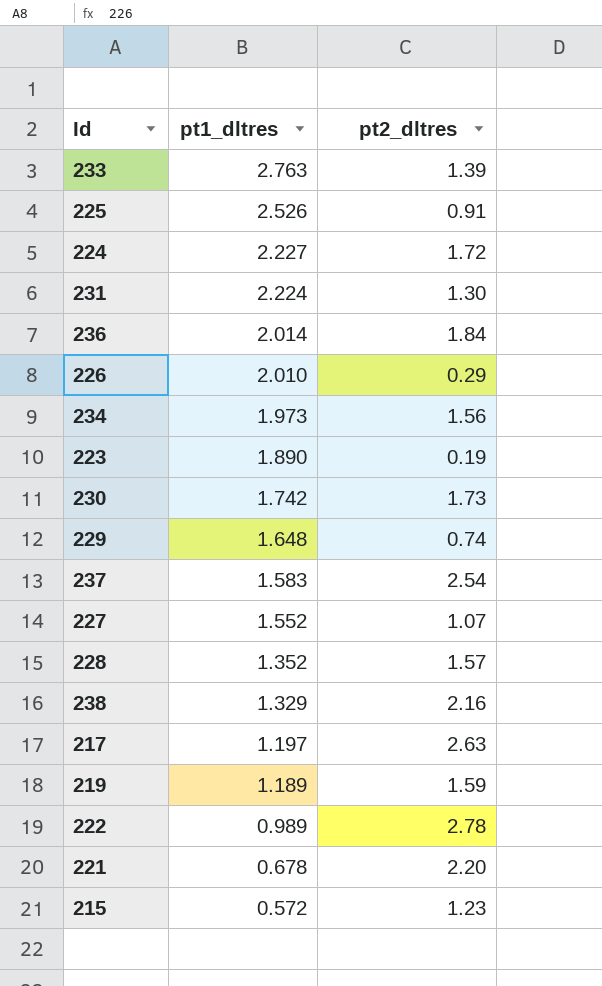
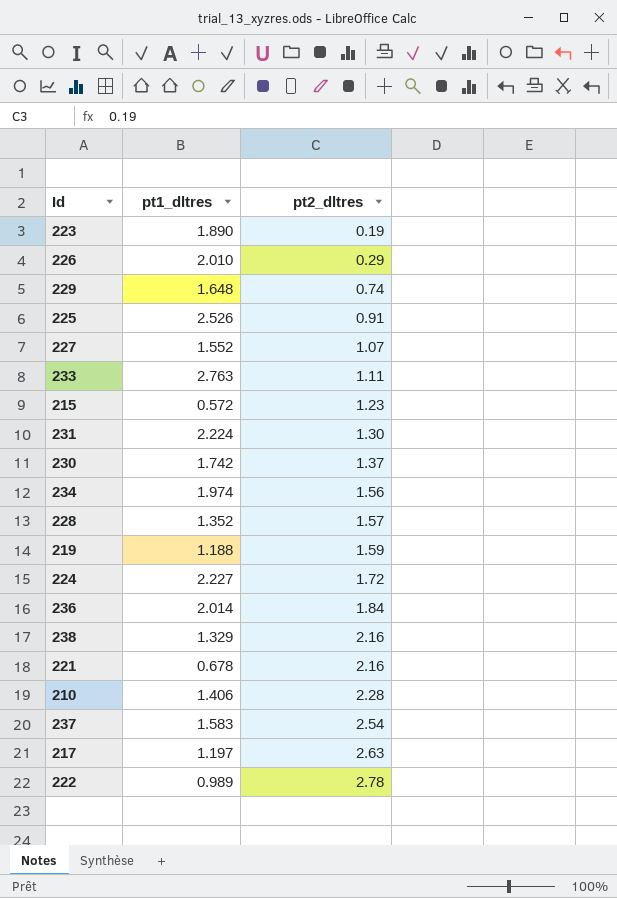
row order: pt1_dltres descending -> pt2_dltres ascending
233 | pt2_dltres: 1.39 -> 1.11
230 | pt2_dltres: 1.73 -> 1.37
234 | pt1_dltres: 1.973 -> 1.974
219 | pt1_dltres: 1.189 -> 1.188
221 | pt2_dltres: 2.20 -> 2.16
row 210: none -> 1.406 | 2.28

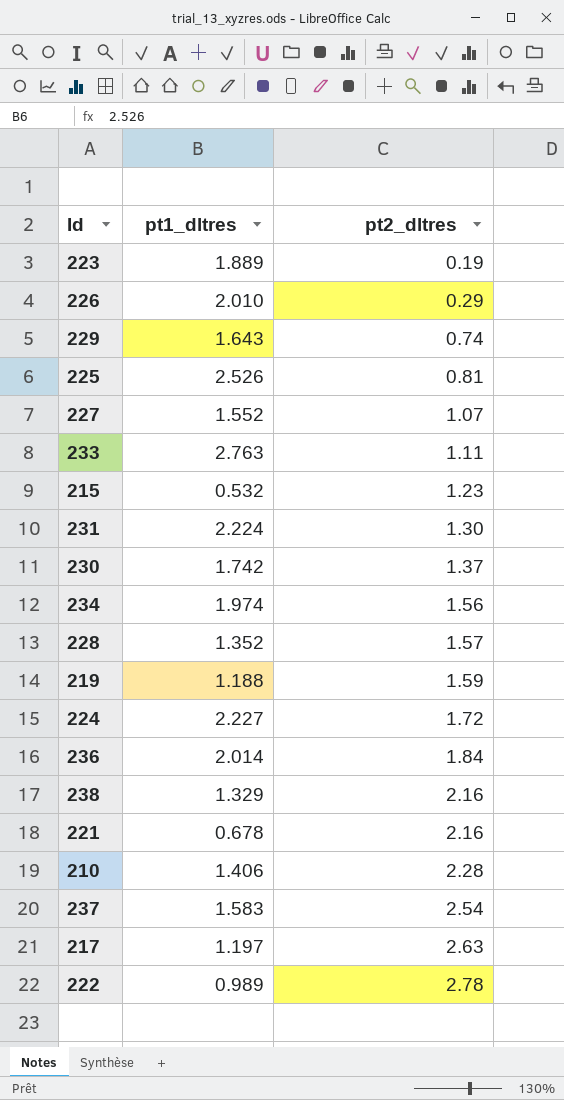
223 | pt1_dltres: 1.890 -> 1.889
229 | pt1_dltres: 1.648 -> 1.643
225 | pt2_dltres: 0.91 -> 0.81
215 | pt1_dltres: 0.572 -> 0.532

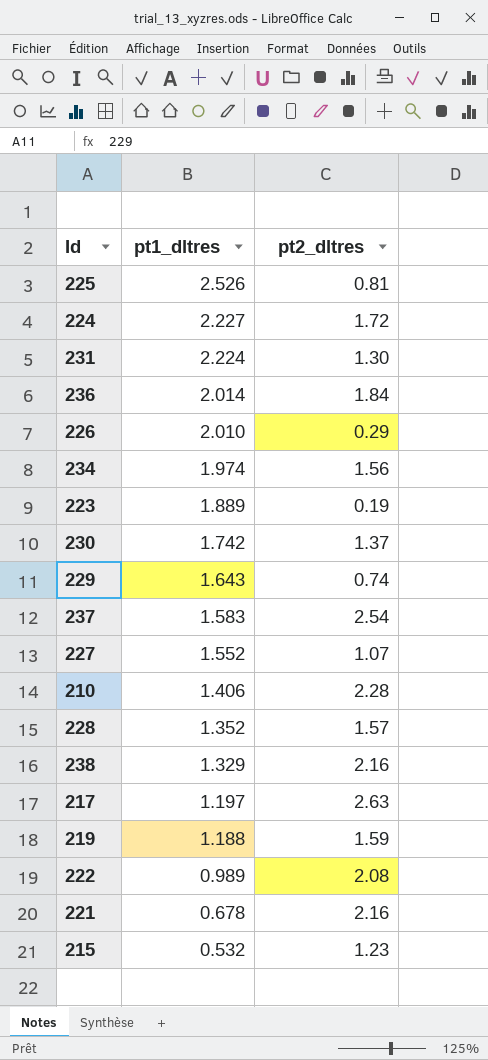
row order: pt2_dltres ascending -> pt1_dltres descending
row 233: 2.763 | 1.11 -> none
222 | pt2_dltres: 2.78 -> 2.08

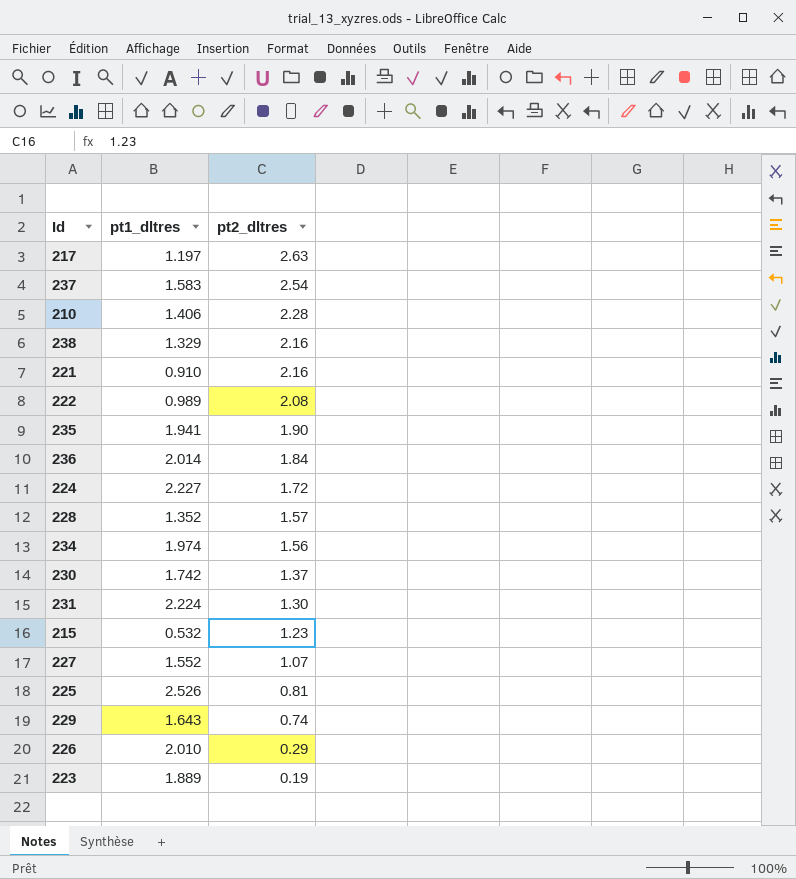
row order: pt1_dltres descending -> pt2_dltres descending
row 219: 1.188 | 1.59 -> none
221 | pt1_dltres: 0.678 -> 0.910
row 235: none -> 1.941 | 1.90

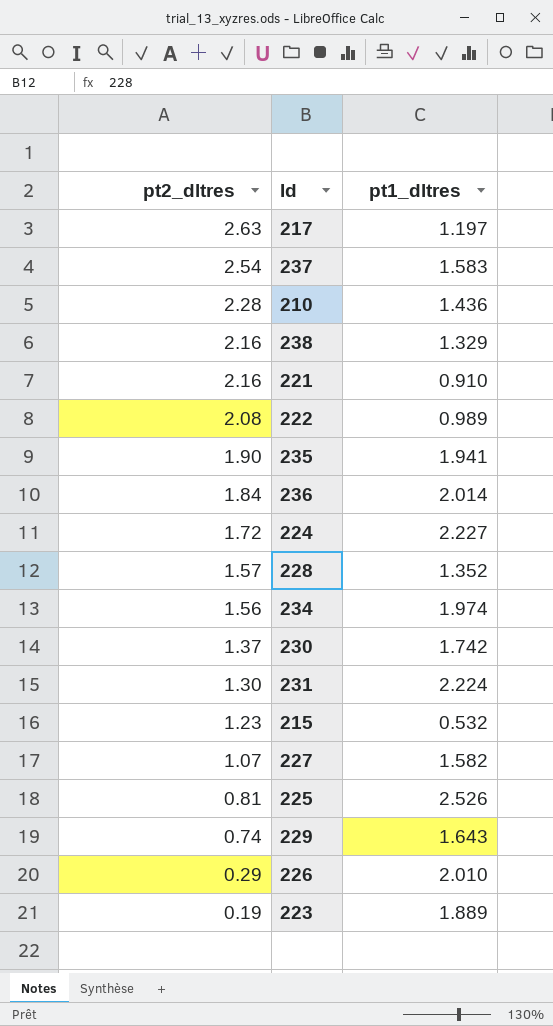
column pt2_dltres | position: 3 -> 1
210 | pt1_dltres: 1.406 -> 1.436
227 | pt1_dltres: 1.552 -> 1.582

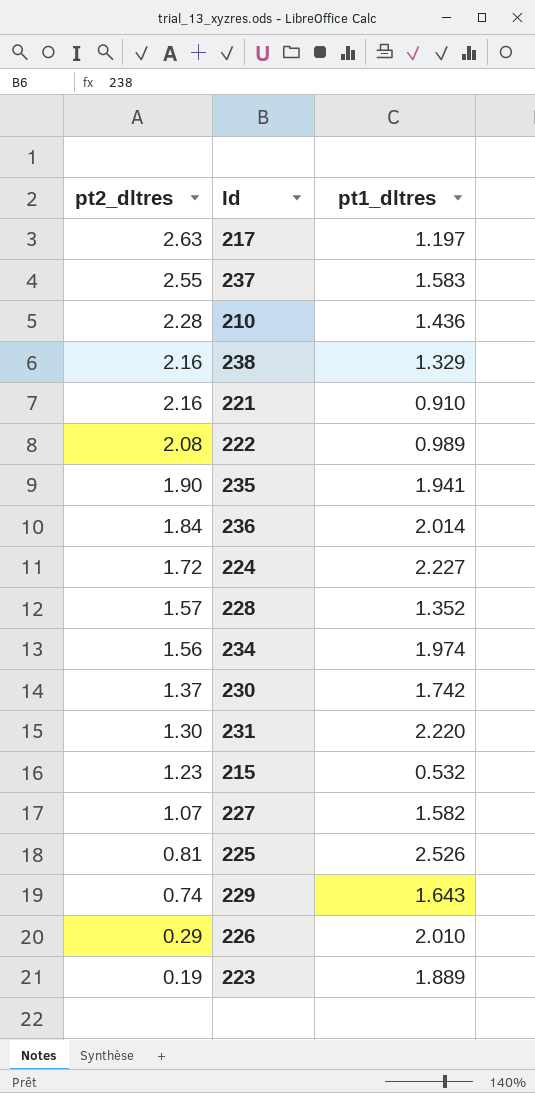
237 | pt2_dltres: 2.54 -> 2.55
231 | pt1_dltres: 2.224 -> 2.220

